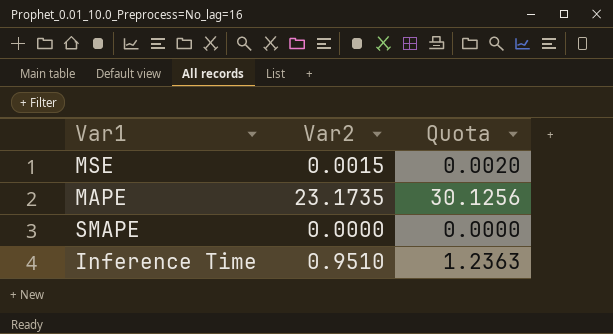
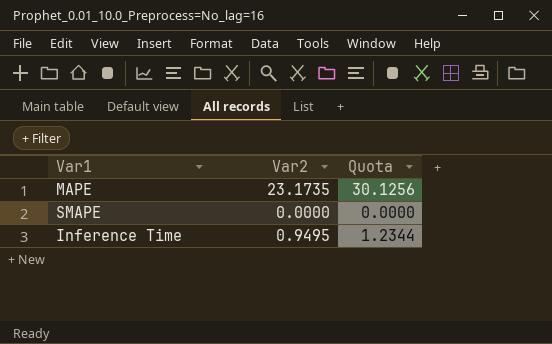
row MSE: 0.0015 | 0.0020 -> none
Inference Time | Var2: 0.9510 -> 0.9495
Inference Time | Quota: 1.2363 -> 1.2344

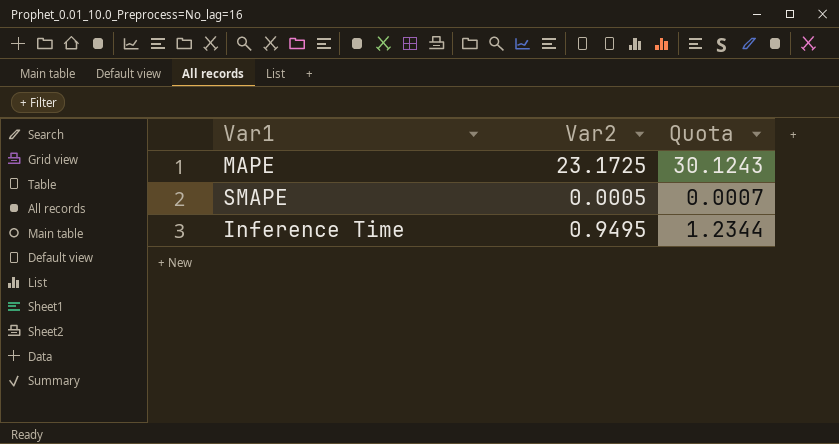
MAPE | Var2: 23.1735 -> 23.1725
MAPE | Quota: 30.1256 -> 30.1243
SMAPE | Var2: 0.0000 -> 0.0005
SMAPE | Quota: 0.0000 -> 0.0007

